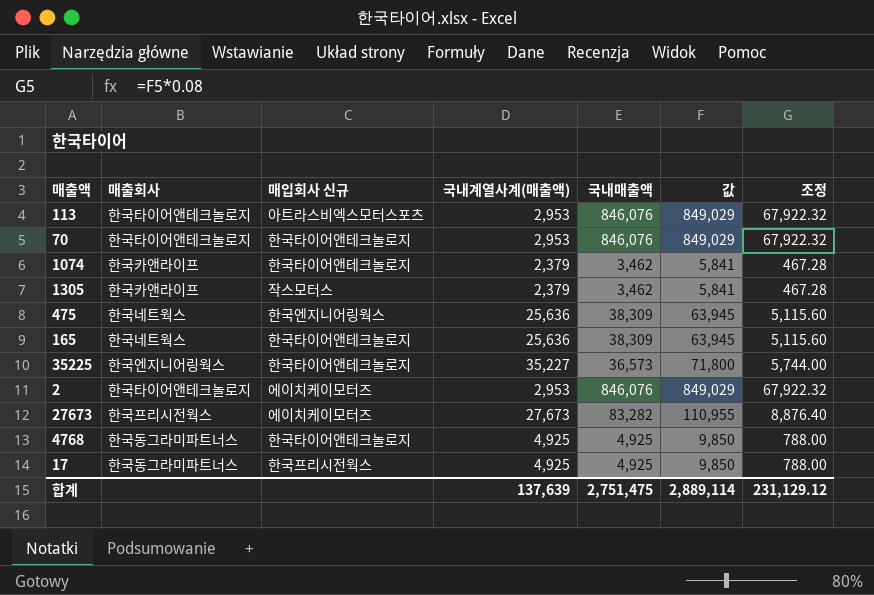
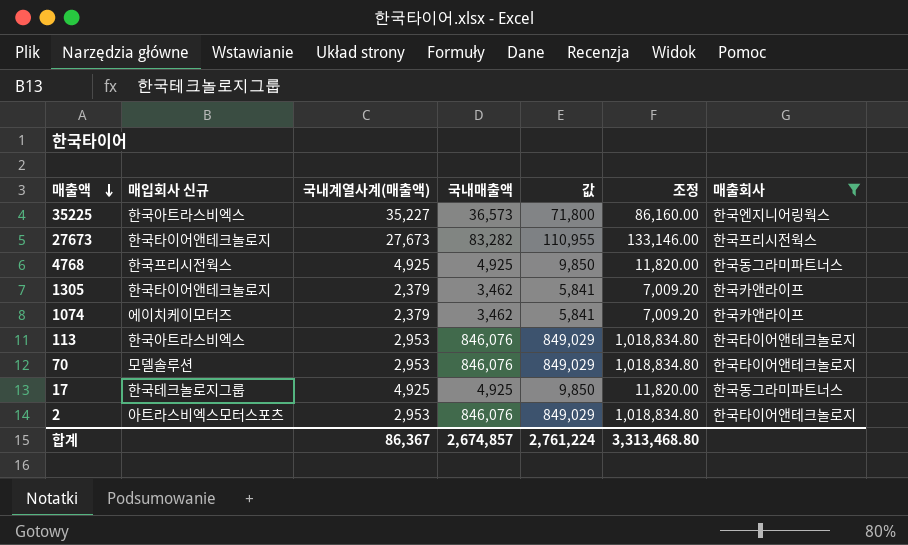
filter: none -> 매출회사 != 한국네트웍스
row order: none -> 매출액 descending
column 조정 | formula: [값] * 0.08 -> [값] * 1.2
column 매출회사 | position: 2 -> 7
35225 | 매입회사 신규: 한국타이어앤테크놀로지 -> 한국아트라스비엑스
27673 | 매입회사 신규: 에이치케이모터즈 -> 한국타이어앤테크놀로지
4768 | 매입회사 신규: 한국타이어앤테크놀로지 -> 한국프리시전웍스
1305 | 매입회사 신규: 작스모터스 -> 한국타이어앤테크놀로지
1074 | 매입회사 신규: 한국타이어앤테크놀로지 -> 에이치케이모터즈
113 | 매입회사 신규: 아트라스비엑스모터스포츠 -> 한국아트라스비엑스
70 | 매입회사 신규: 한국타이어앤테크놀로지 -> 모델솔루션
17 | 매입회사 신규: 한국프리시전웍스 -> 한국테크놀로지그룹
2 | 매입회사 신규: 에이치케이모터즈 -> 아트라스비엑스모터스포츠
합계 | 국내계열사계(매출액): 137,639 -> 86,367
합계 | 국내매출액: 2,751,475 -> 2,674,857
합계 | 값: 2,889,114 -> 2,761,224
합계 | 조정: 231,129.12 -> 3,313,468.80

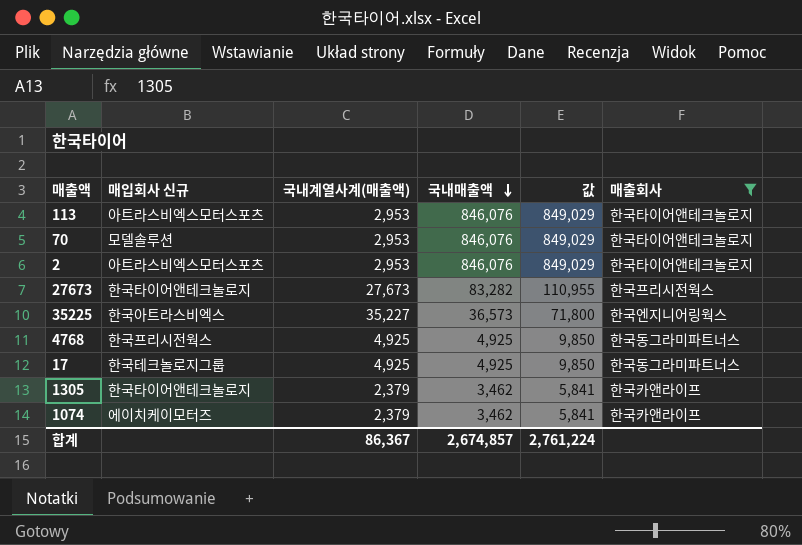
row order: 매출액 descending -> 국내매출액 descending
column 조정 | formula: [값] * 1.2 -> none
113 | 매입회사 신규: 한국아트라스비엑스 -> 아트라스비엑스모터스포츠

